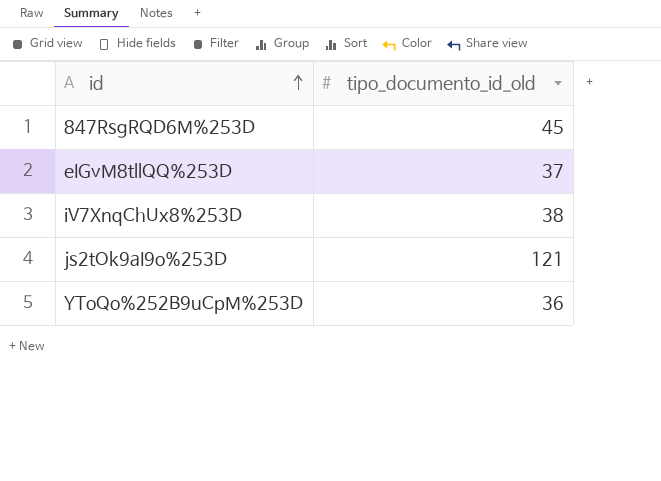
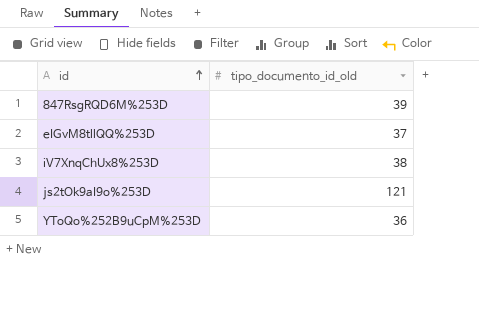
847RsgRQD6M%253D | tipo_documento_id_old: 45 -> 39

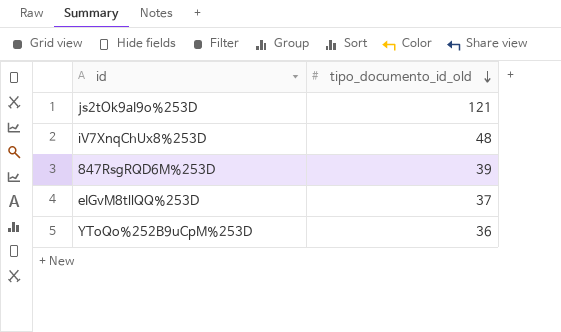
row order: id ascending -> tipo_documento_id_old descending
iV7XnqChUx8%253D | tipo_documento_id_old: 38 -> 48

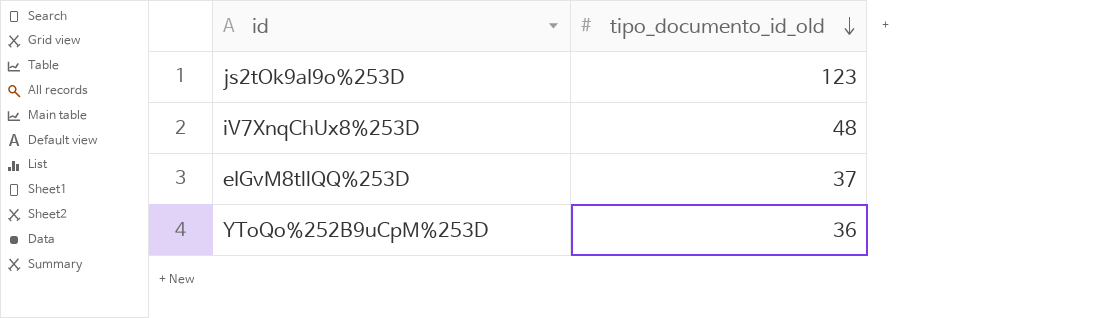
row 847RsgRQD6M%253D: 39 -> none
js2tOk9aI9o%253D | tipo_documento_id_old: 121 -> 123

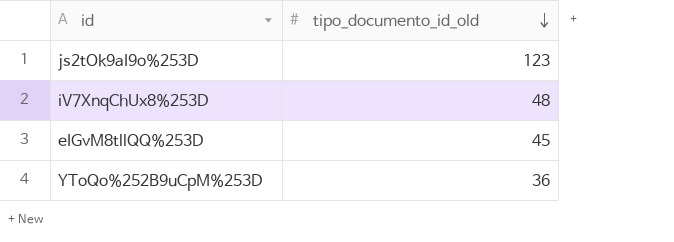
eIGvM8tllQQ%253D | tipo_documento_id_old: 37 -> 45

